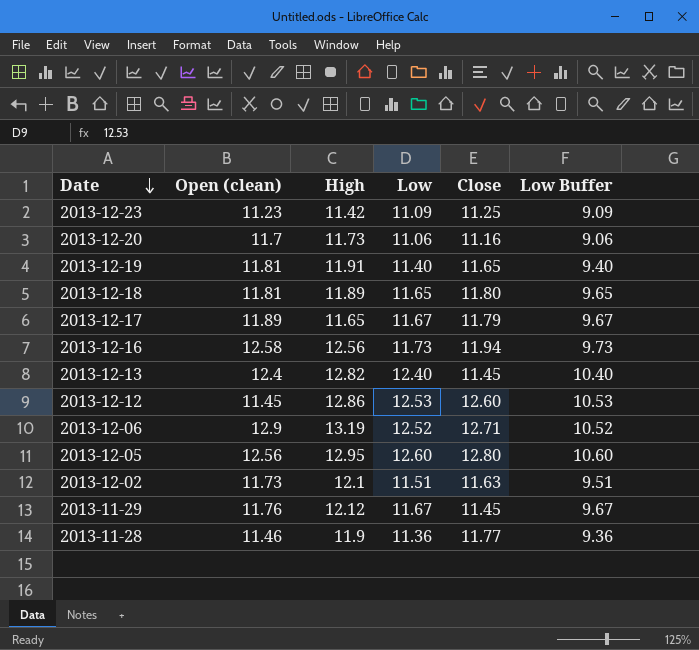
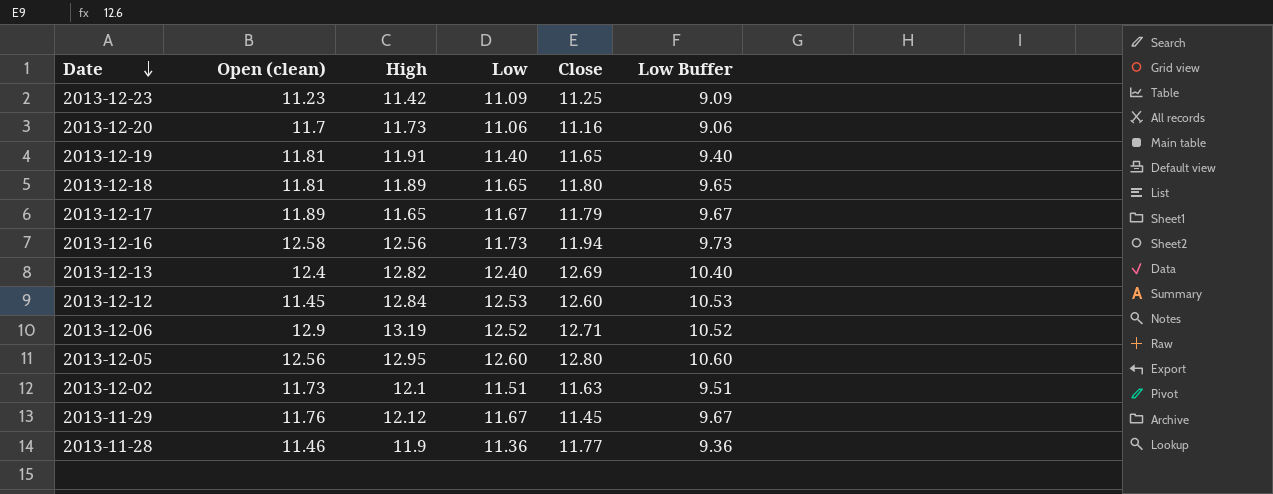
2013-12-13 | Close: 11.45 -> 12.69
2013-12-12 | High: 12.86 -> 12.84

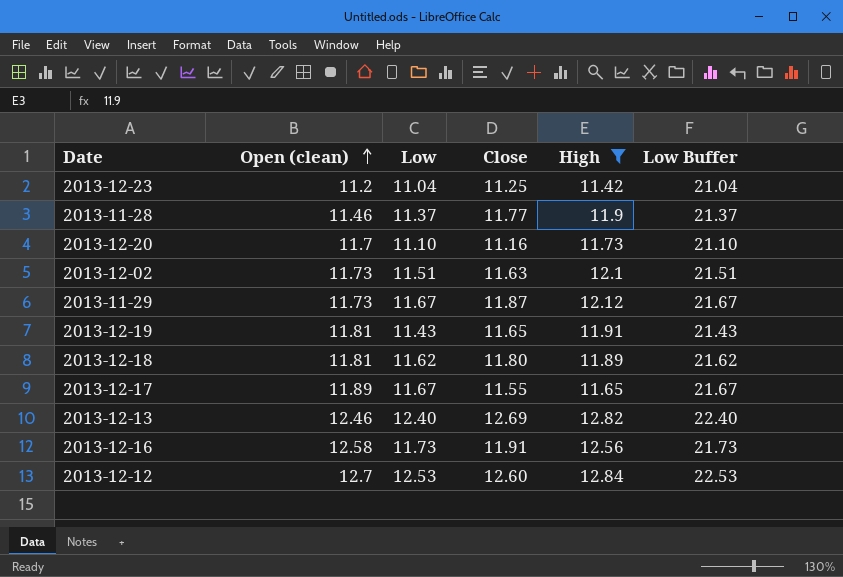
filter: none -> High <= 12.84
row order: Date descending -> Open (clean) ascending
column High | position: 3 -> 5
column Low Buffer | formula: [Low] - 2 -> [Low] + 10
2013-12-23 | Open (clean): 11.23 -> 11.2
2013-12-23 | Low: 11.09 -> 11.04
2013-11-28 | Low: 11.36 -> 11.37
2013-12-20 | Low: 11.06 -> 11.10
2013-11-29 | Open (clean): 11.76 -> 11.73
2013-11-29 | Close: 11.45 -> 11.87
2013-12-19 | Low: 11.40 -> 11.43
2013-12-18 | Low: 11.65 -> 11.62
2013-12-17 | Close: 11.79 -> 11.55
2013-12-13 | Open (clean): 12.4 -> 12.46
2013-12-16 | Close: 11.94 -> 11.91
2013-12-12 | Open (clean): 11.45 -> 12.7

